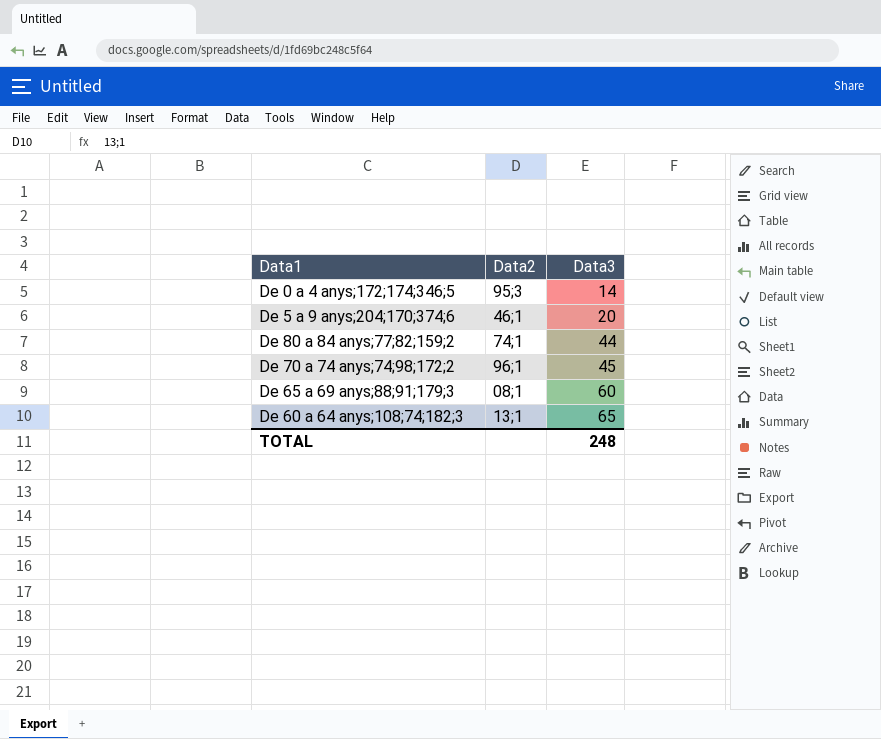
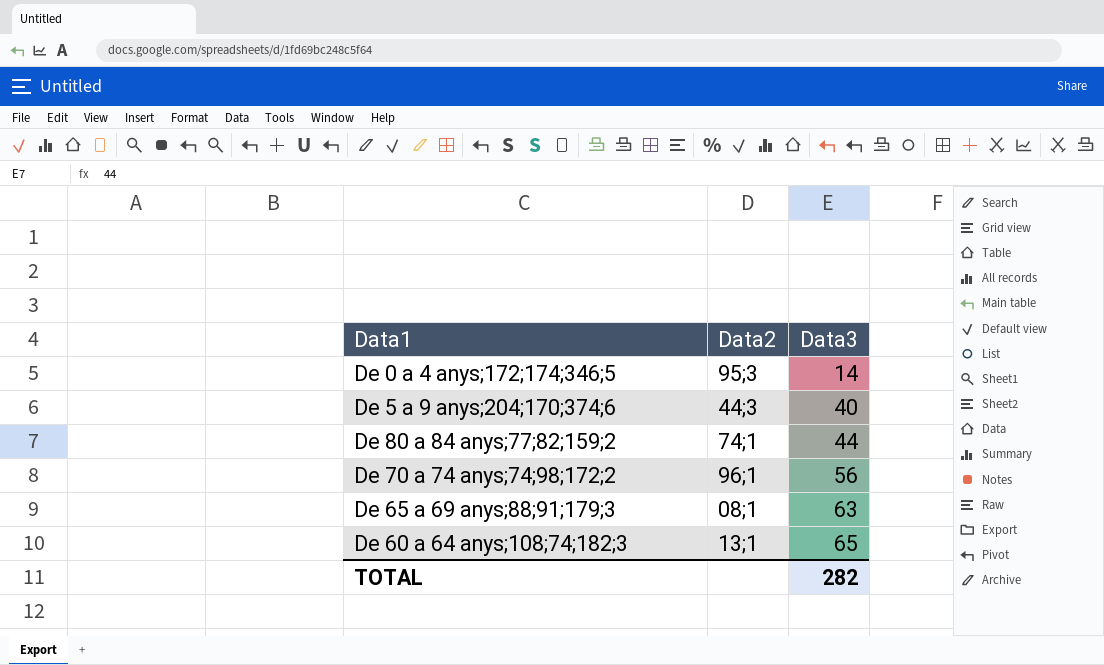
De 5 a 9 anys;204;170;374;6 | Data2: 46;1 -> 44;3
De 5 a 9 anys;204;170;374;6 | Data3: 20 -> 40
De 70 a 74 anys;74;98;172;2 | Data3: 45 -> 56
De 65 a 69 anys;88;91;179;3 | Data3: 60 -> 63
TOTAL | Data3: 248 -> 282

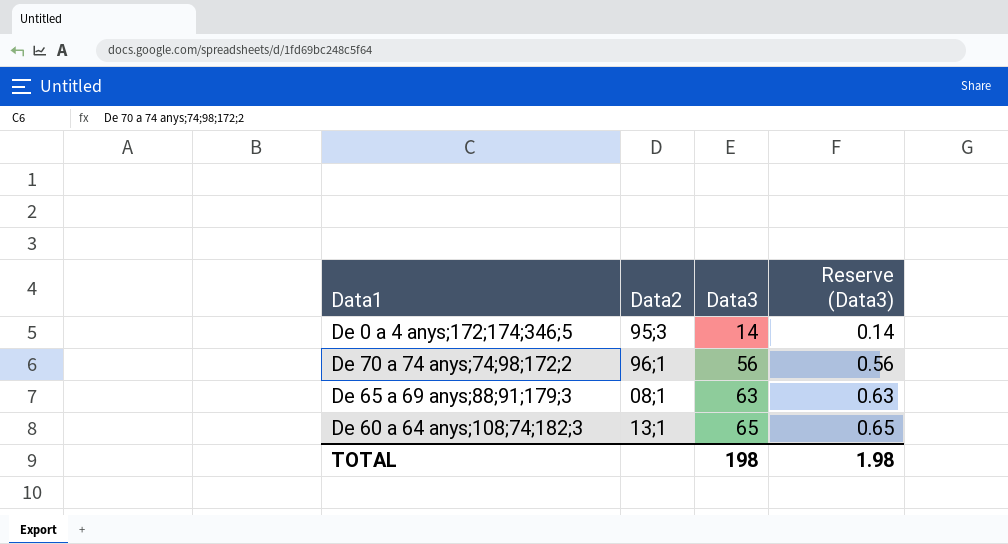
column Reserve (Data3) | formula: none -> [Data3] * 0.01
row De 5 a 9 anys;204;170;374;6: 44;3 | 40 -> none
row De 80 a 84 anys;77;82;159;2: 74;1 | 44 -> none
TOTAL | Data3: 282 -> 198

